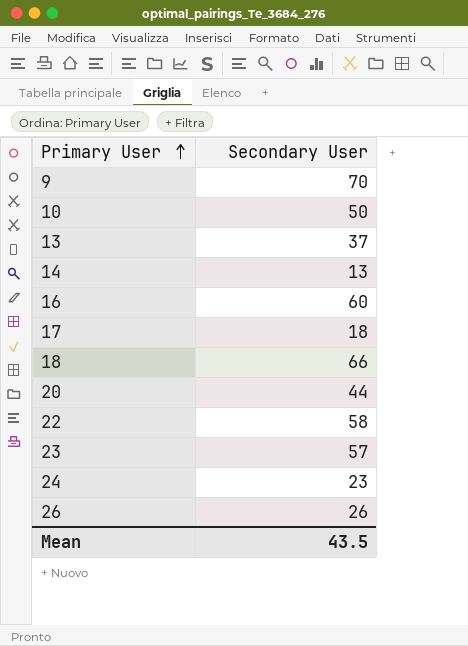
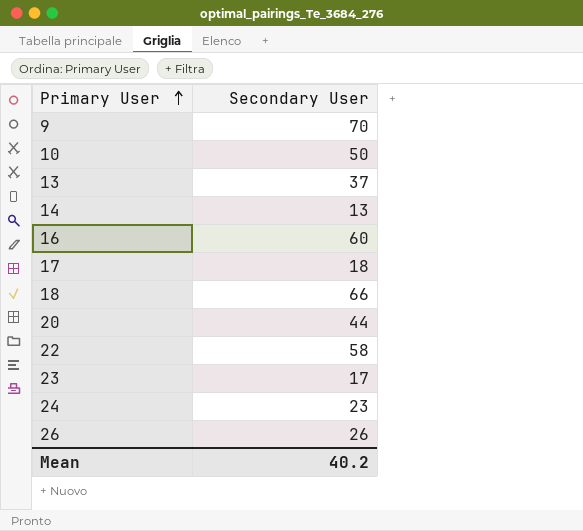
23 | Secondary User: 57 -> 17
Mean | Secondary User: 43.5 -> 40.2

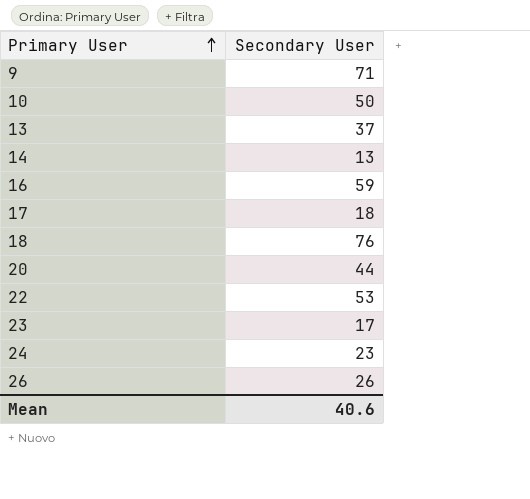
9 | Secondary User: 70 -> 71
16 | Secondary User: 60 -> 59
18 | Secondary User: 66 -> 76
22 | Secondary User: 58 -> 53
Mean | Secondary User: 40.2 -> 40.6

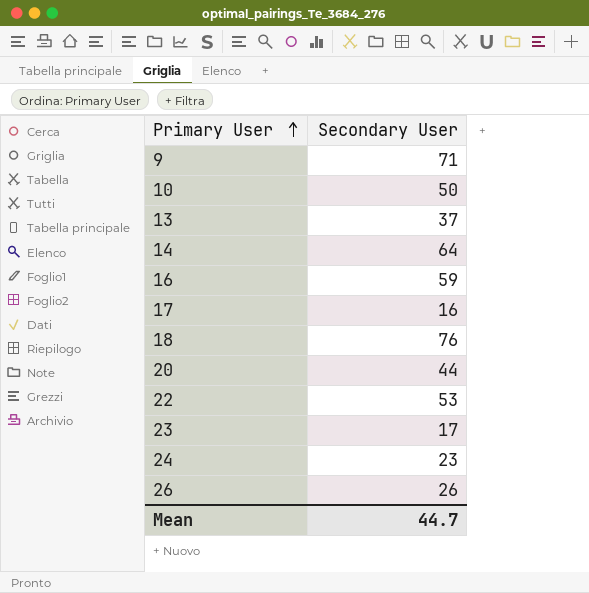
14 | Secondary User: 13 -> 64
17 | Secondary User: 18 -> 16
Mean | Secondary User: 40.6 -> 44.7

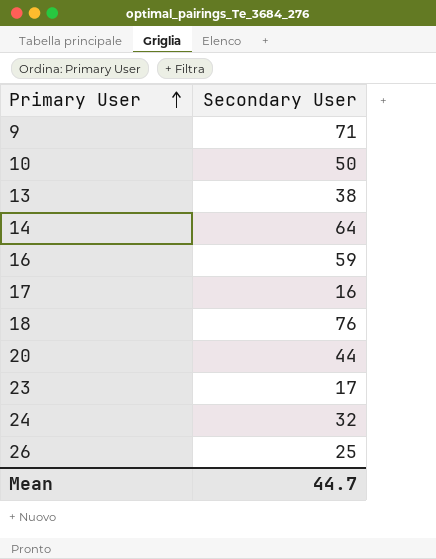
row 22: 53 -> none
13 | Secondary User: 37 -> 38
24 | Secondary User: 23 -> 32
26 | Secondary User: 26 -> 25

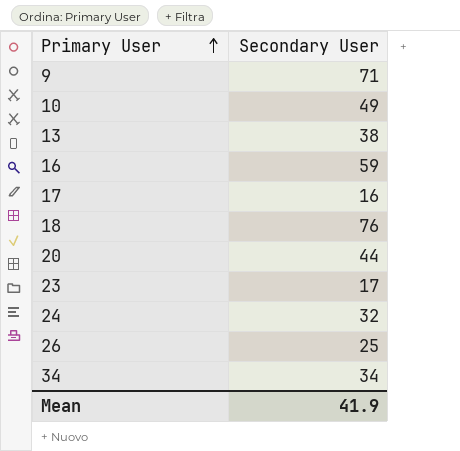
row 14: 64 -> none
10 | Secondary User: 50 -> 49
row 34: none -> 34
Mean | Secondary User: 44.7 -> 41.9

